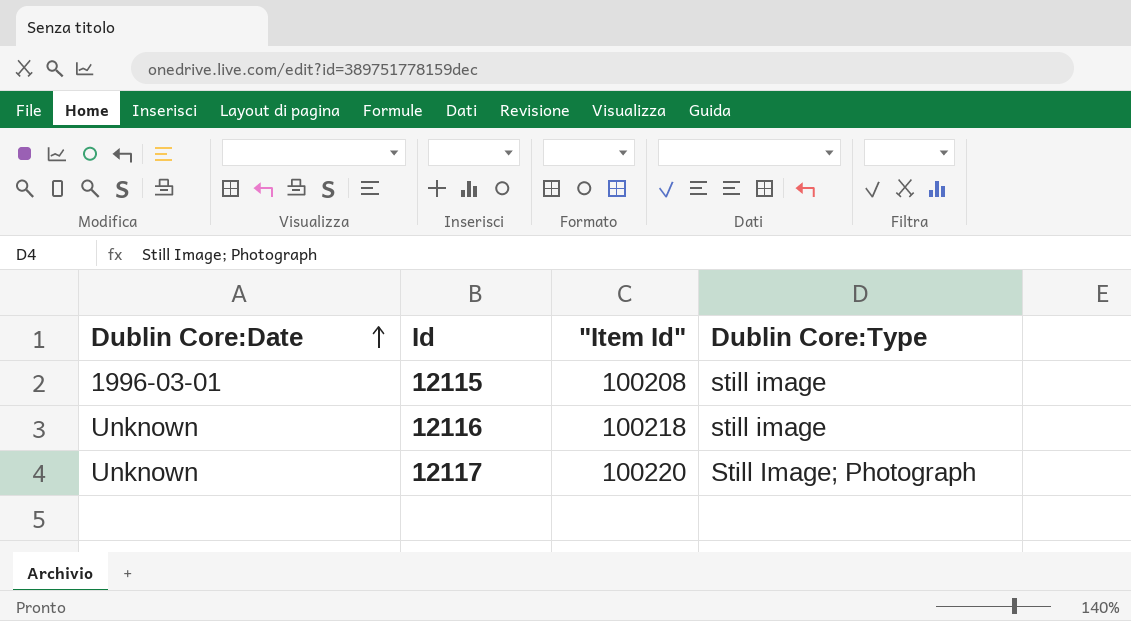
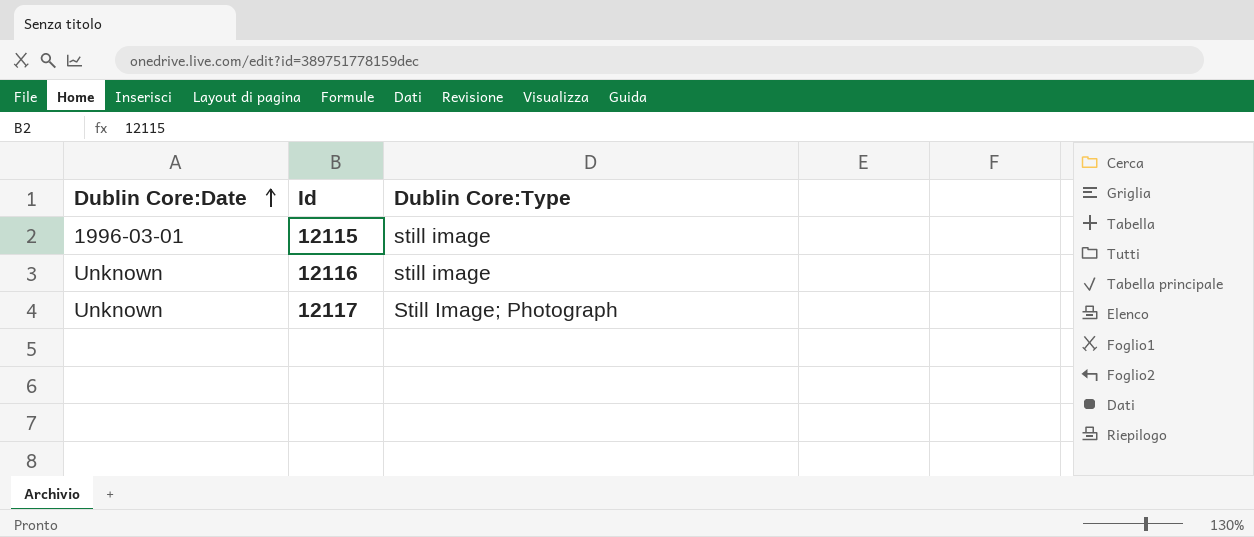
column "Item Id" | position: 3 -> none

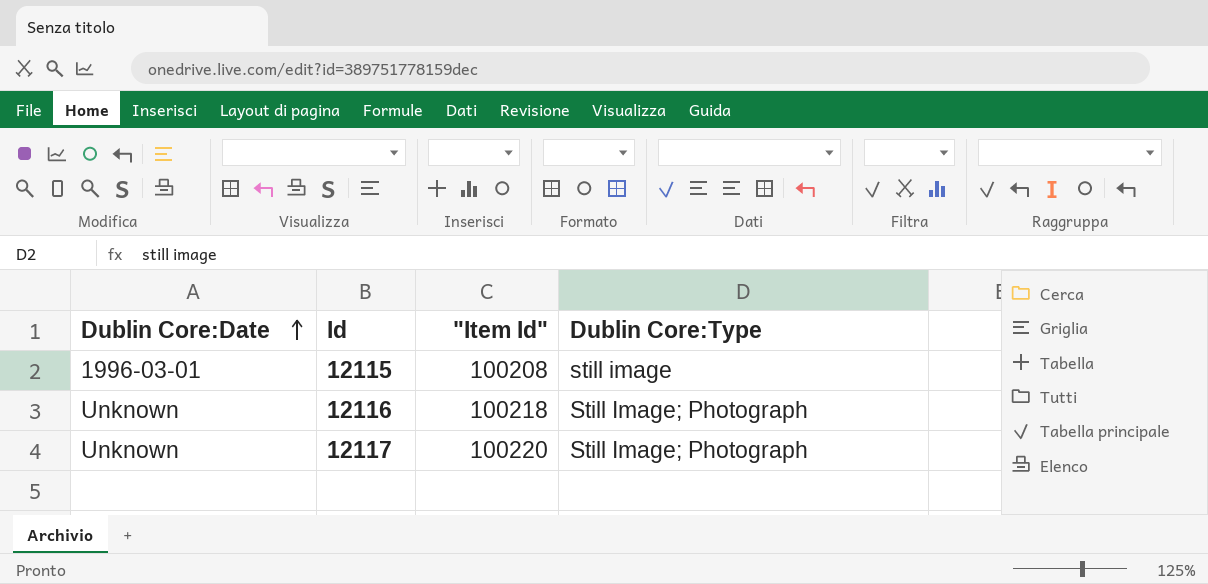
column "Item Id" | position: none -> 3
12116 | Dublin Core:Type: still image -> Still Image; Photograph

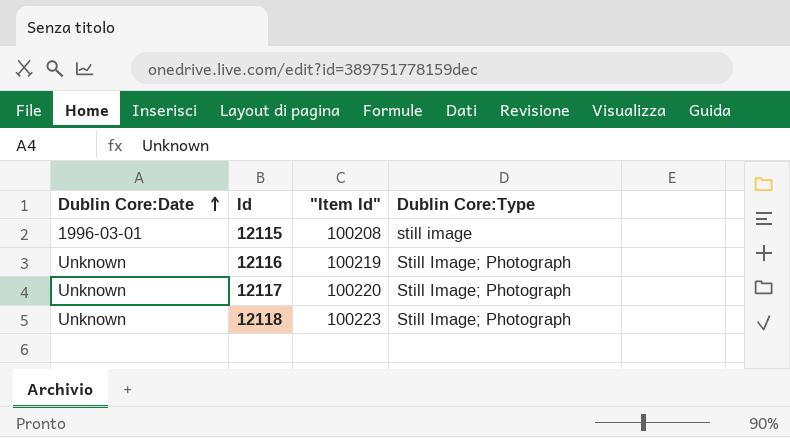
12116 | "Item Id": 100218 -> 100219
row 12118: none -> Unknown | 100223 | Still Image; Photograph

